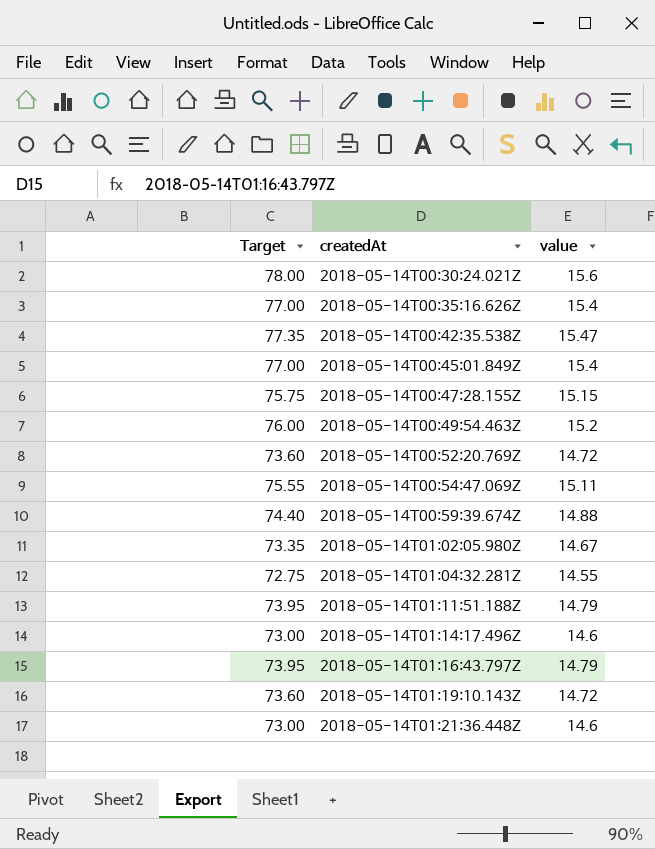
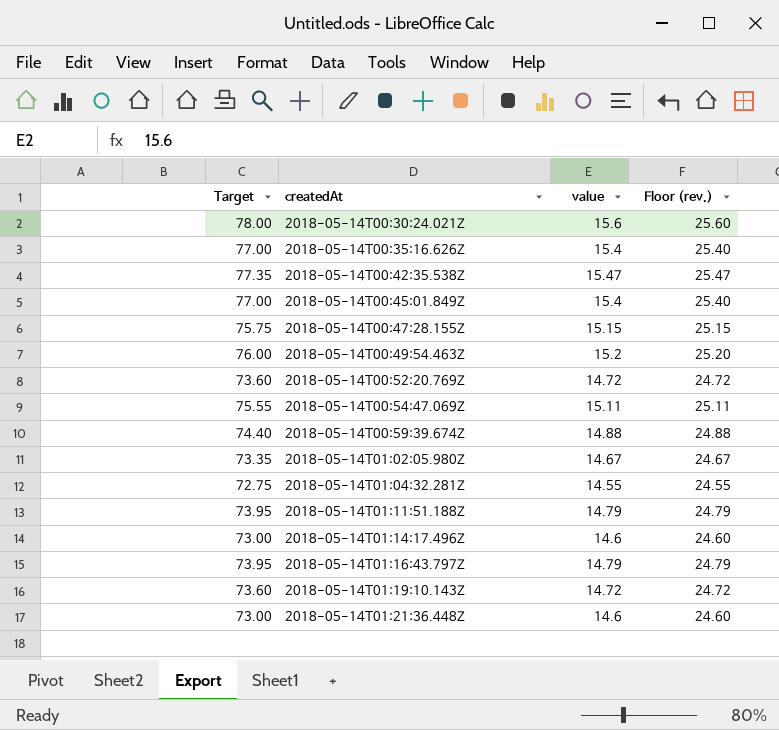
column Floor (rev.) | formula: none -> [value] + 10

